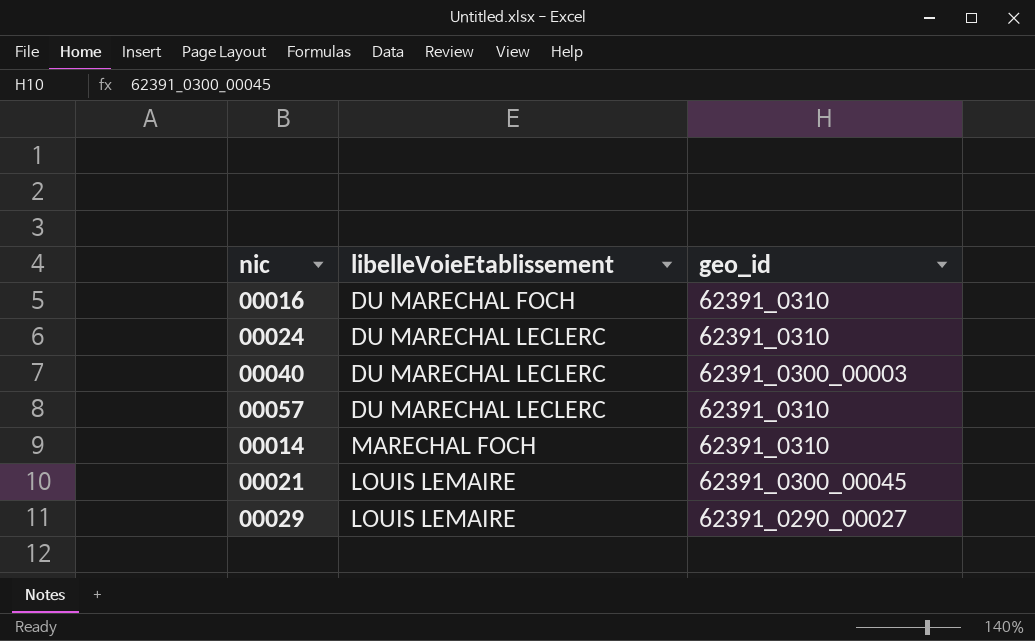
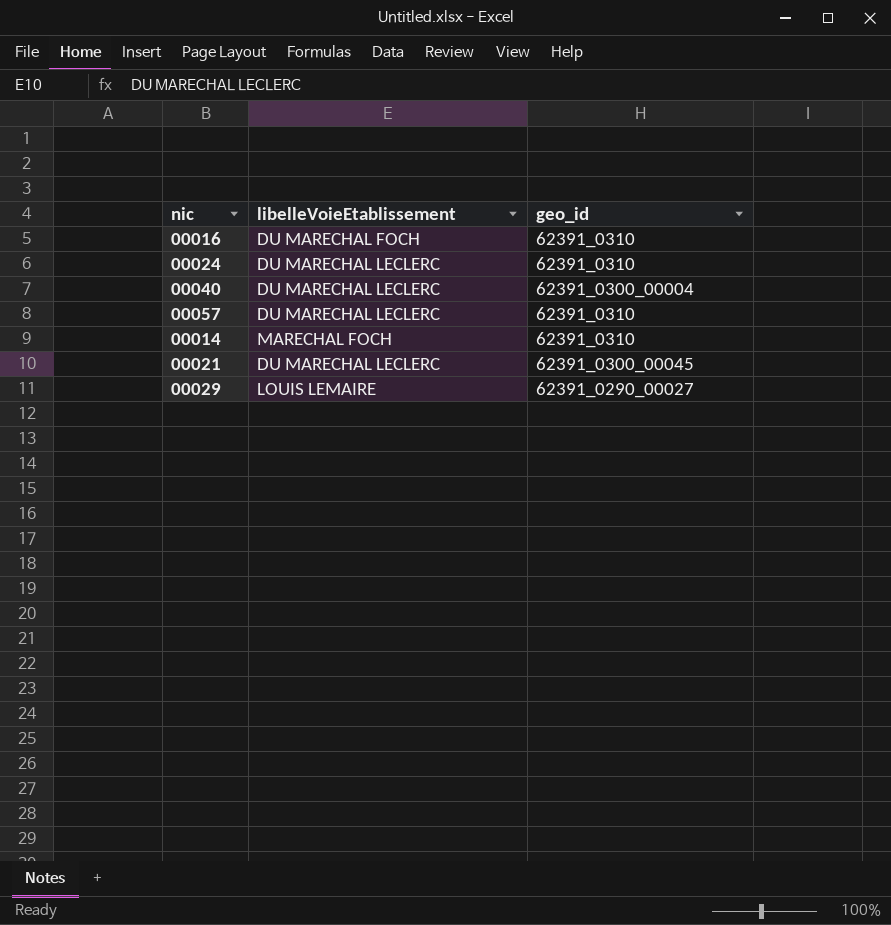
00040 | geo_id: 62391_0300_00003 -> 62391_0300_00004
00021 | libelleVoieEtablissement: LOUIS LEMAIRE -> DU MARECHAL LECLERC

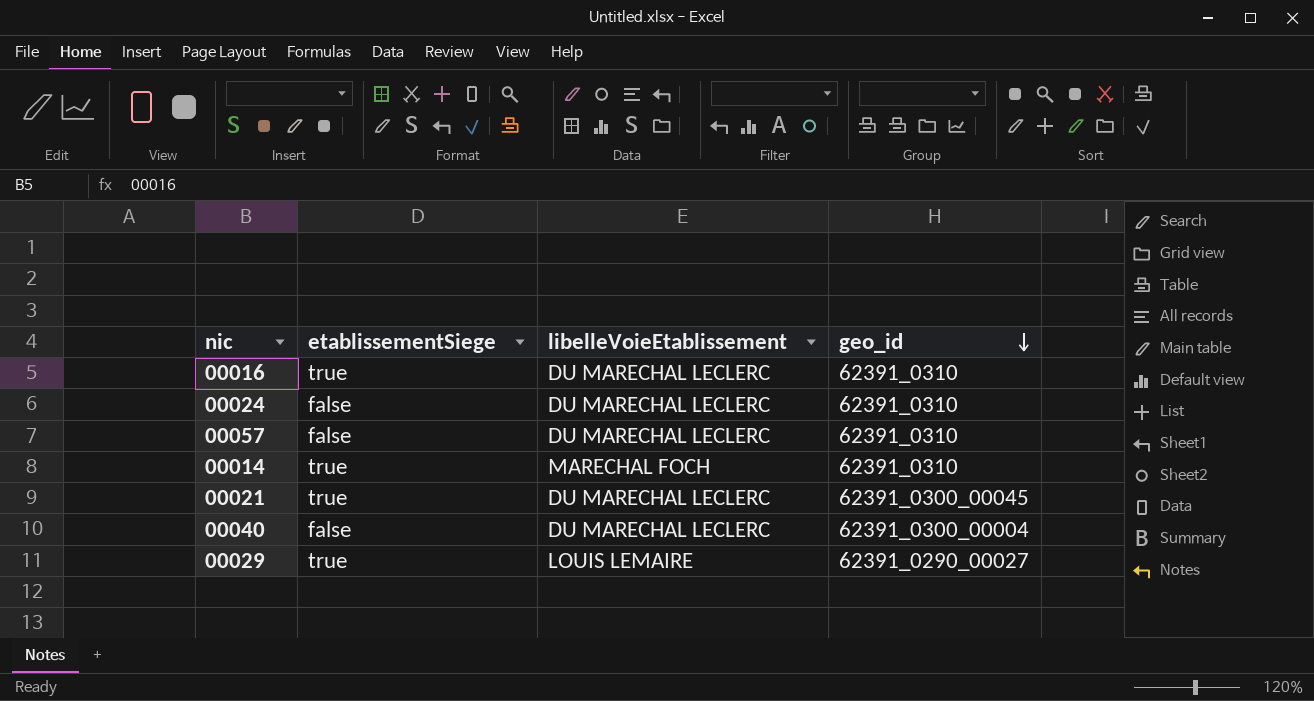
row order: none -> geo_id descending
column etablissementSiege | position: none -> 2
00016 | libelleVoieEtablissement: DU MARECHAL FOCH -> DU MARECHAL LECLERC

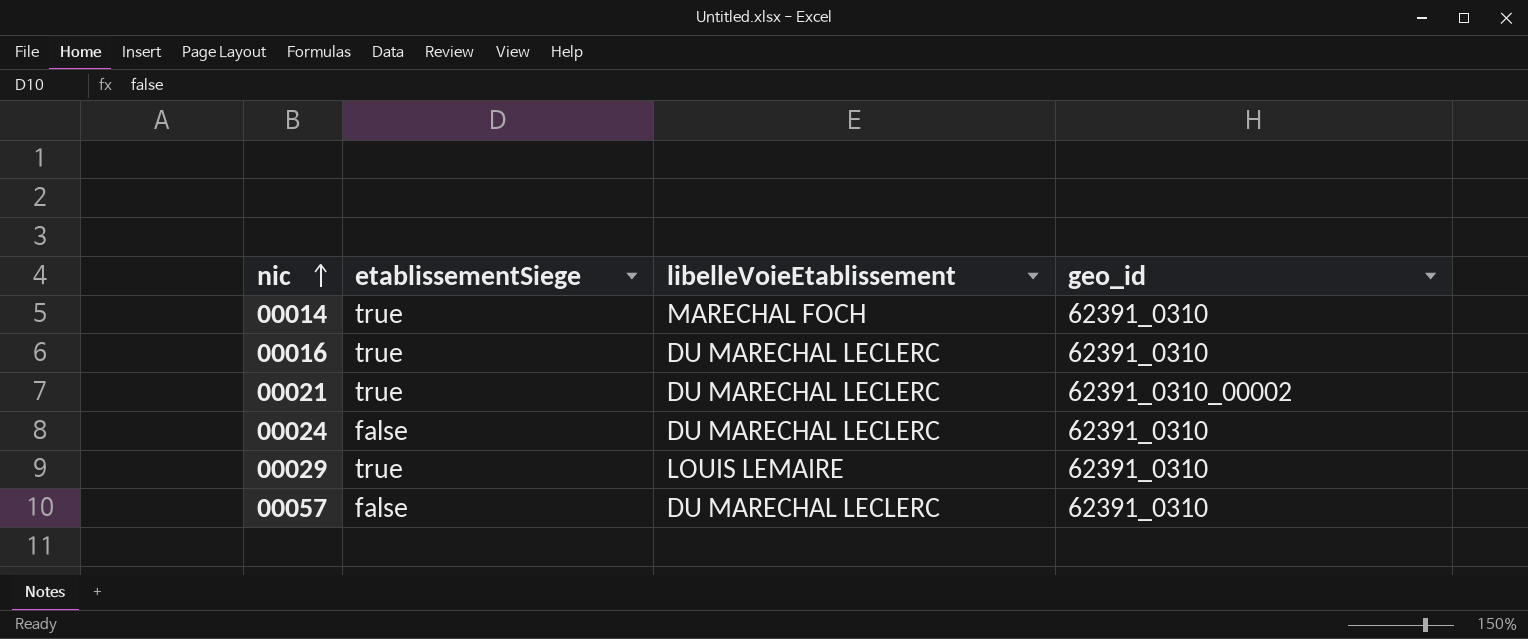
row order: geo_id descending -> nic ascending
row 00040: false | DU MARECHAL LECLERC | 62391_0300_00004 -> none
00021 | geo_id: 62391_0300_00045 -> 62391_0310_00002
00029 | geo_id: 62391_0290_00027 -> 62391_0310

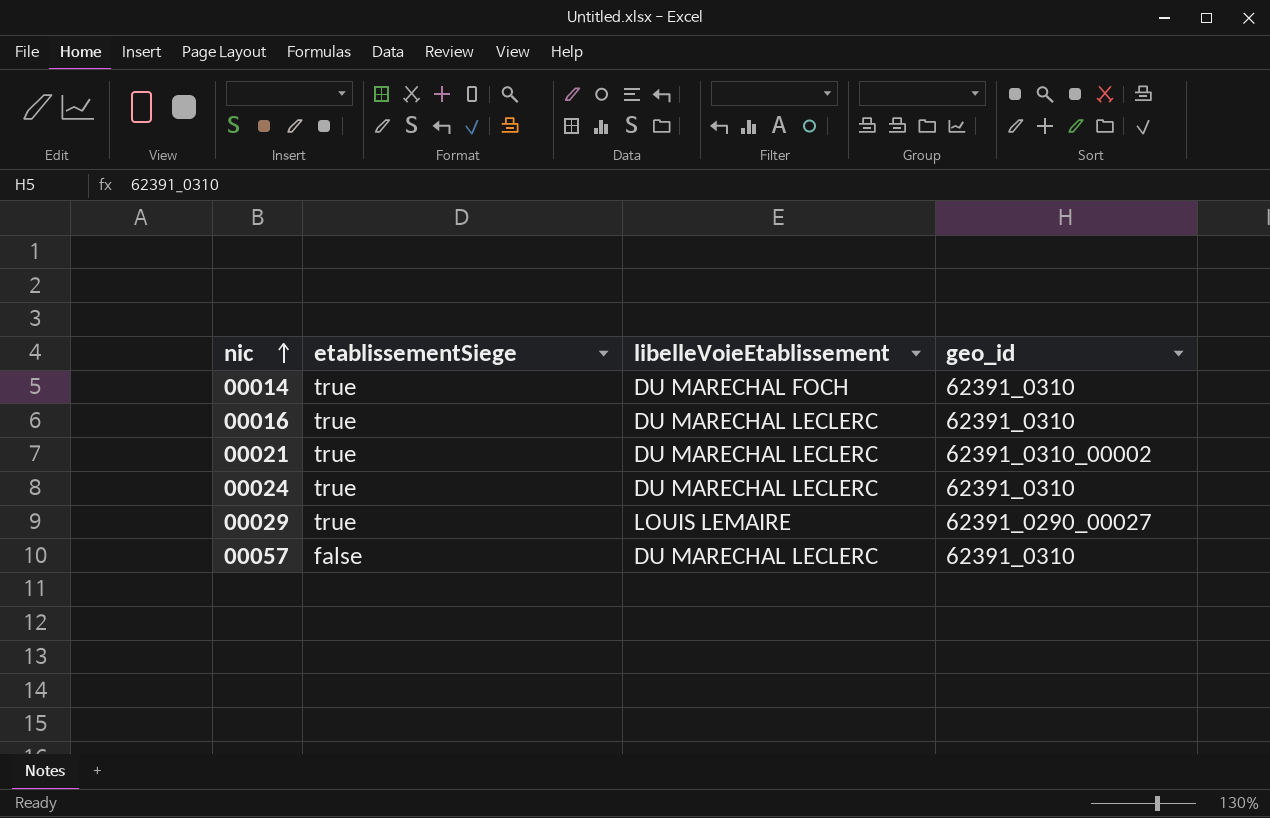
00014 | libelleVoieEtablissement: MARECHAL FOCH -> DU MARECHAL FOCH
00024 | etablissementSiege: false -> true
00029 | geo_id: 62391_0310 -> 62391_0290_00027

